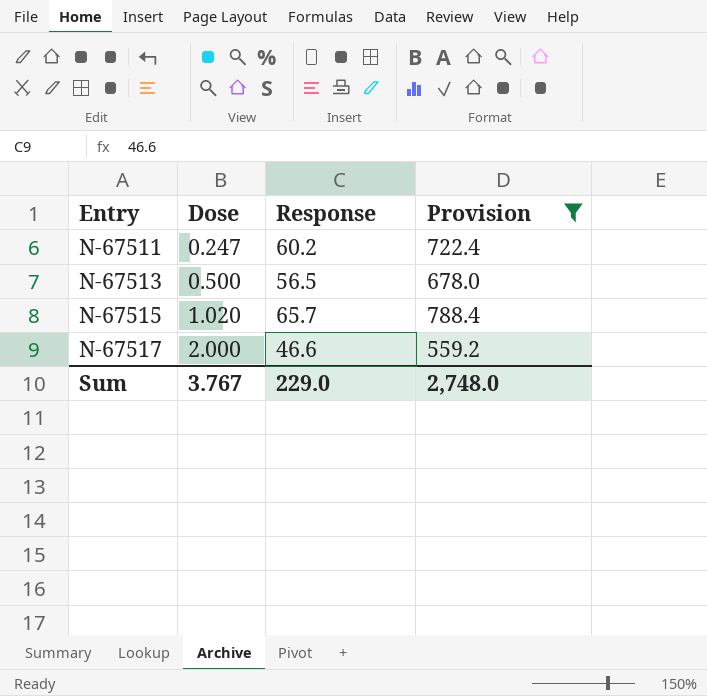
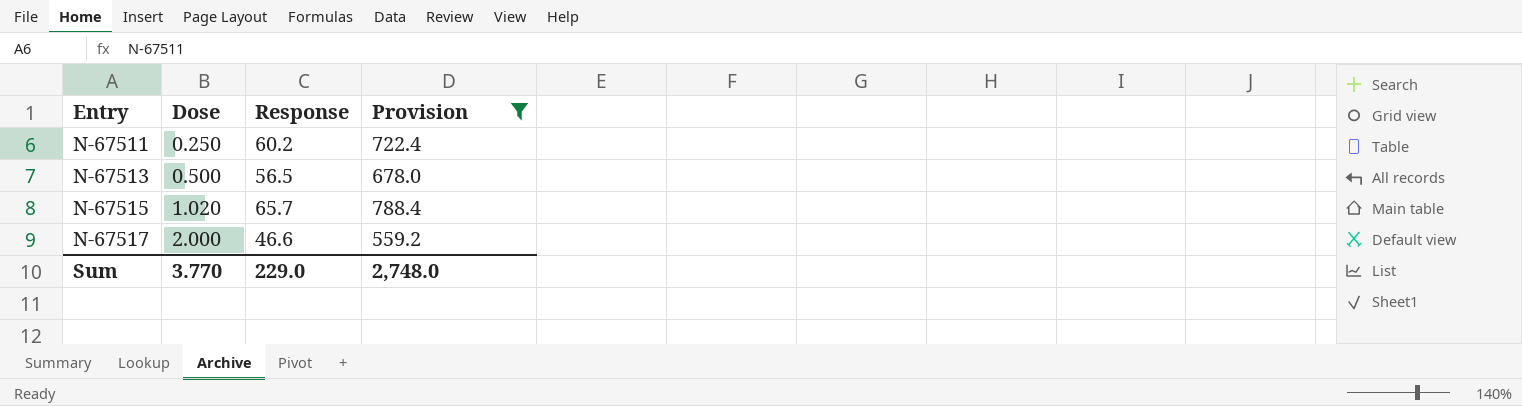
N-67511 | Dose: 0.247 -> 0.250
Sum | Dose: 3.767 -> 3.770

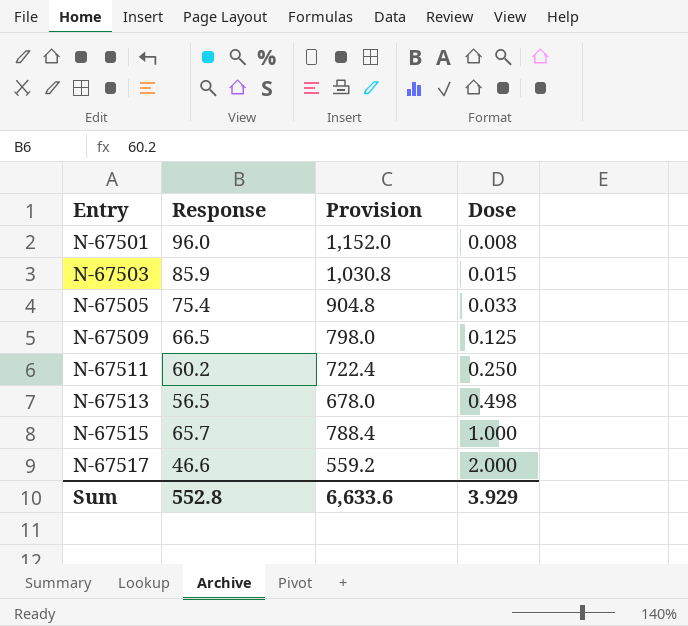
filter: Provision <= 788.4 -> none
column Dose | position: 2 -> 4
N-67513 | Dose: 0.500 -> 0.498
N-67515 | Dose: 1.020 -> 1.000
Sum | Response: 229.0 -> 552.8
Sum | Provision: 2,748.0 -> 6,633.6
Sum | Dose: 3.770 -> 3.929

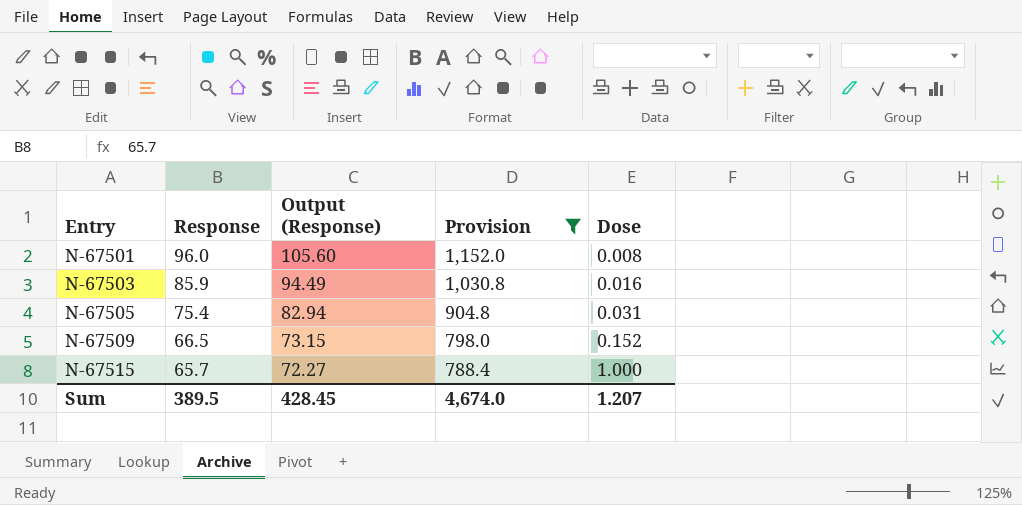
filter: none -> Provision >= 788.4
column Output (Response) | formula: none -> [Response] * 1.1
N-67503 | Dose: 0.015 -> 0.016
N-67505 | Dose: 0.033 -> 0.031
N-67509 | Dose: 0.125 -> 0.152
Sum | Response: 552.8 -> 389.5
Sum | Provision: 6,633.6 -> 4,674.0
Sum | Dose: 3.929 -> 1.207

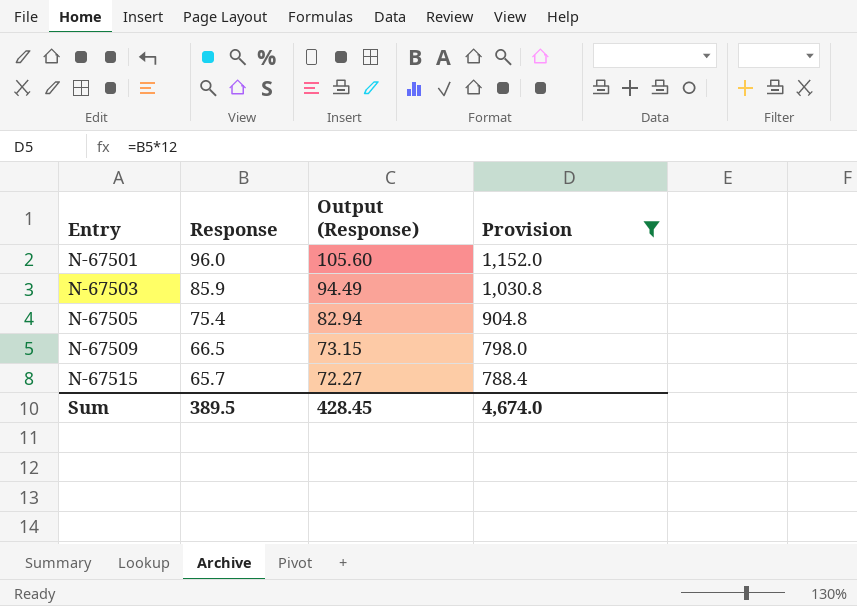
column Dose | position: 5 -> none

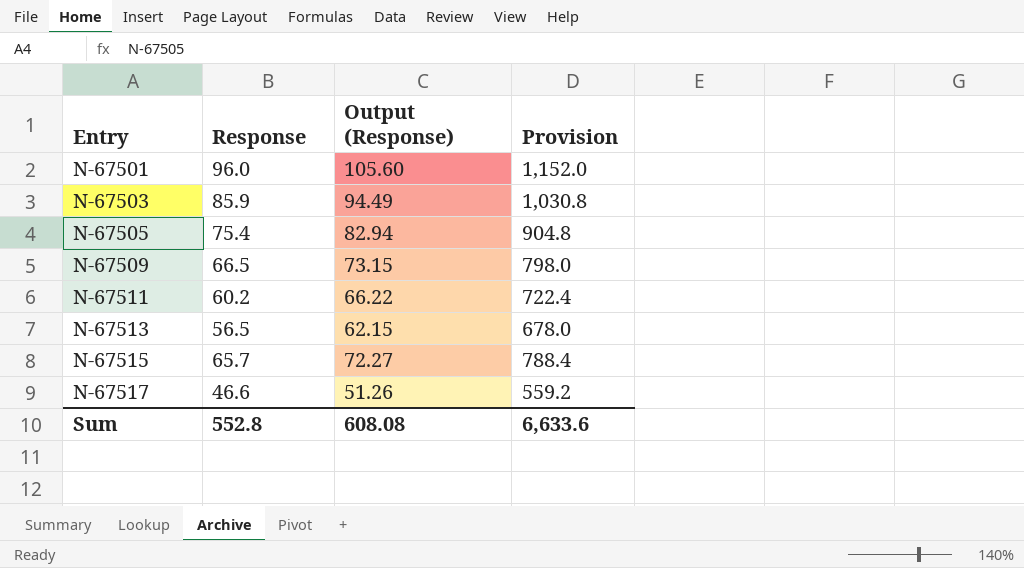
filter: Provision >= 788.4 -> none
Sum | Response: 389.5 -> 552.8
Sum | Output (Response): 428.45 -> 608.08
Sum | Provision: 4,674.0 -> 6,633.6

